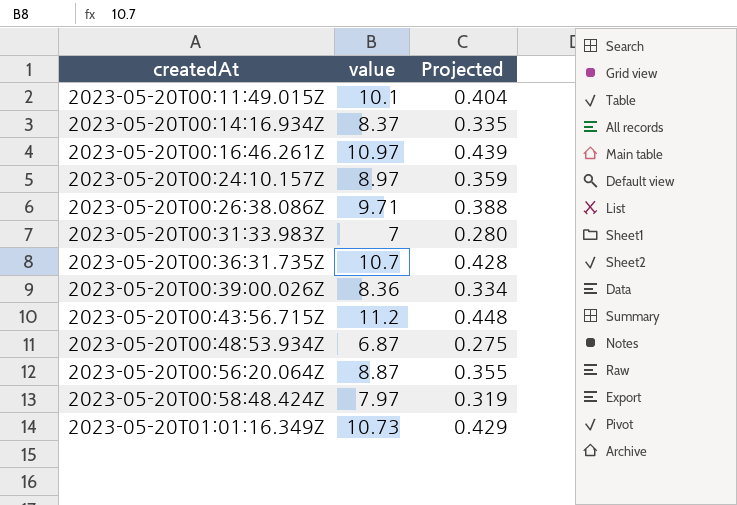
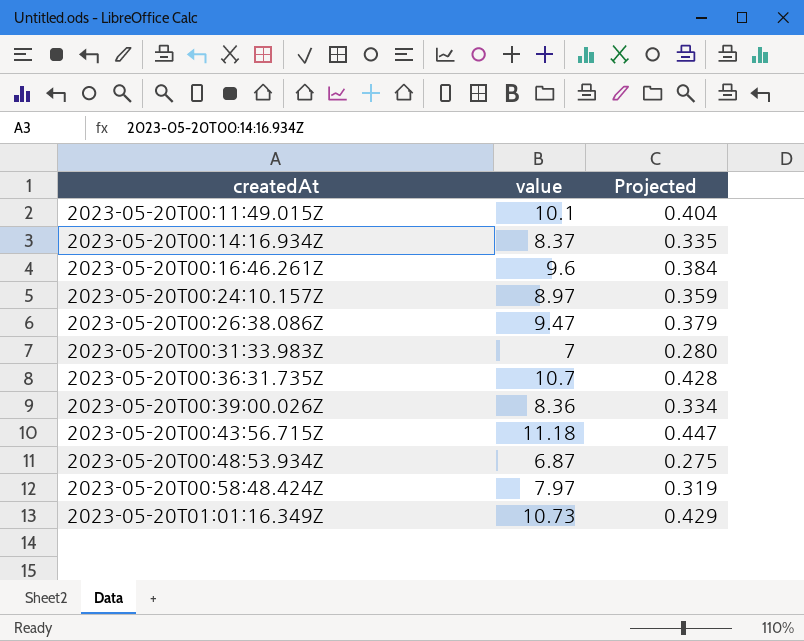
row 2023-05-20T00:56:20.064Z: 8.87 | 0.355 -> none
2023-05-20T00:16:46.261Z | value: 10.97 -> 9.6
2023-05-20T00:16:46.261Z | Projected: 0.439 -> 0.384
2023-05-20T00:26:38.086Z | value: 9.71 -> 9.47
2023-05-20T00:26:38.086Z | Projected: 0.388 -> 0.379
2023-05-20T00:43:56.715Z | value: 11.2 -> 11.18
2023-05-20T00:43:56.715Z | Projected: 0.448 -> 0.447

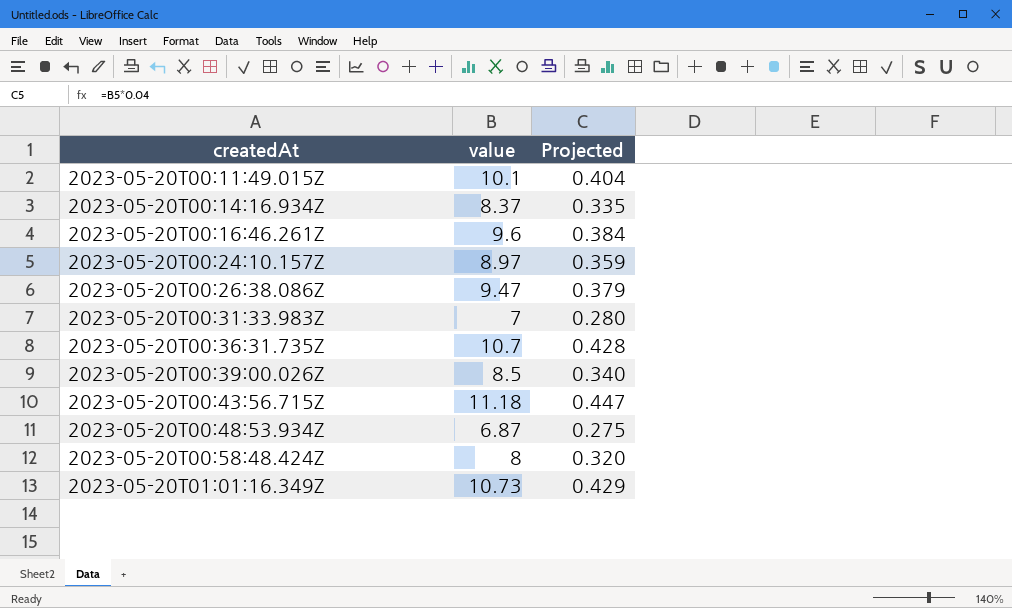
2023-05-20T00:39:00.026Z | value: 8.36 -> 8.5
2023-05-20T00:39:00.026Z | Projected: 0.334 -> 0.340
2023-05-20T00:58:48.424Z | value: 7.97 -> 8
2023-05-20T00:58:48.424Z | Projected: 0.319 -> 0.320

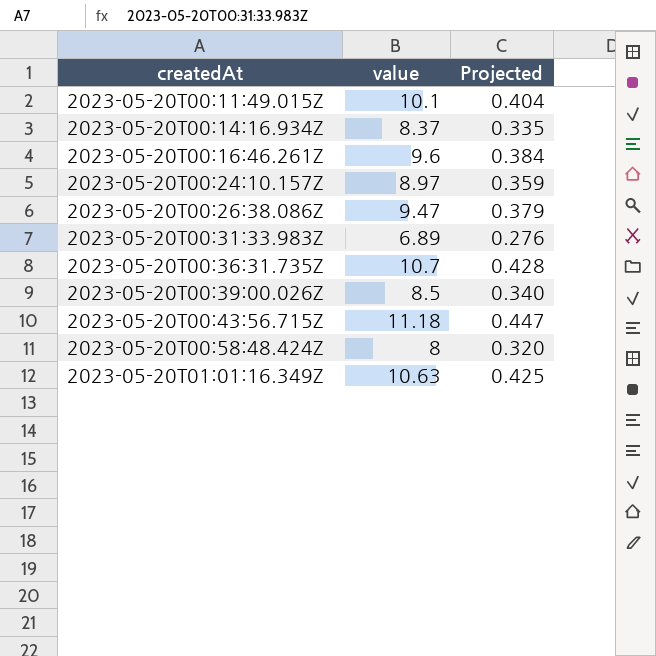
row 2023-05-20T00:48:53.934Z: 6.87 | 0.275 -> none
2023-05-20T00:31:33.983Z | value: 7 -> 6.89
2023-05-20T00:31:33.983Z | Projected: 0.280 -> 0.276
2023-05-20T01:01:16.349Z | value: 10.73 -> 10.63
2023-05-20T01:01:16.349Z | Projected: 0.429 -> 0.425

